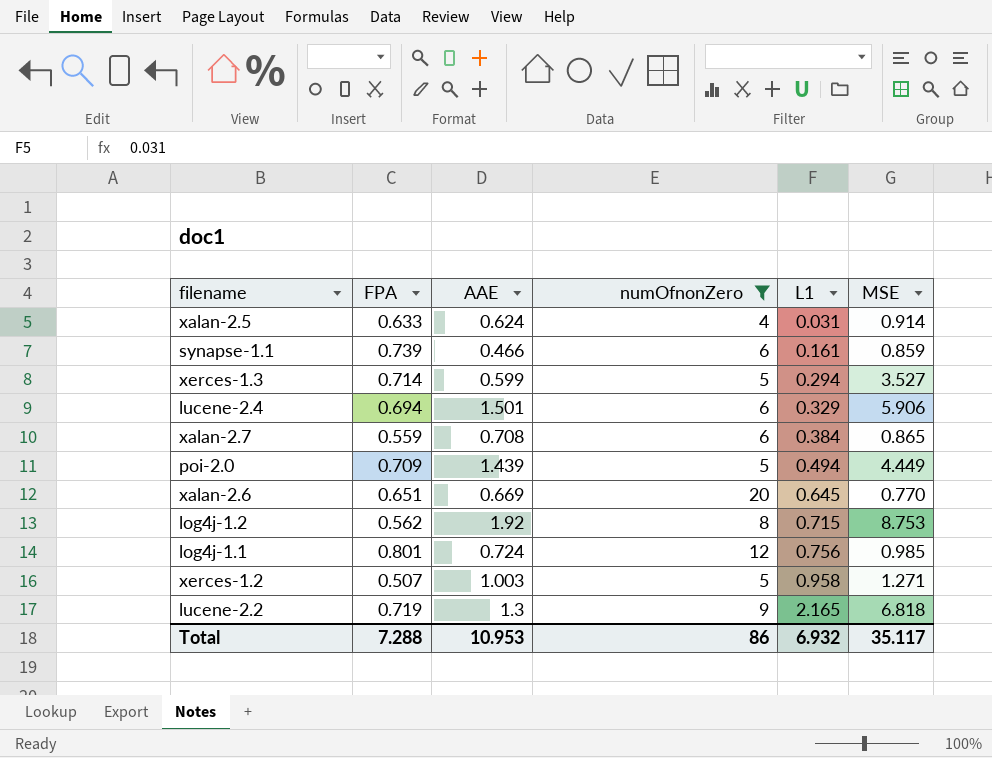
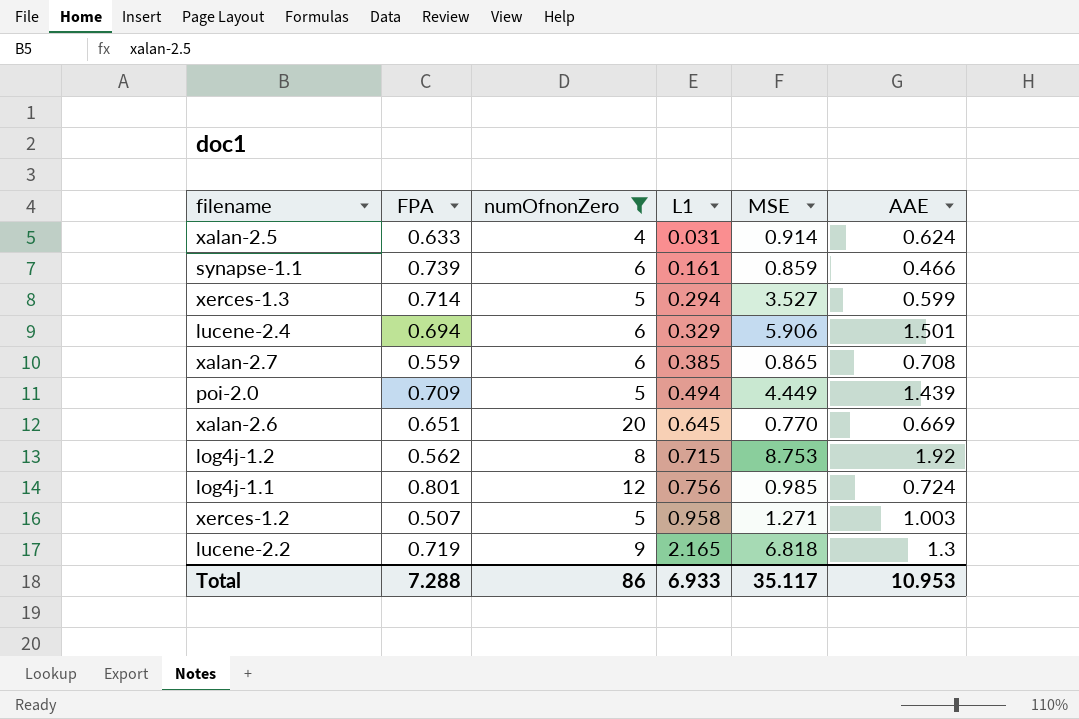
column AAE | position: 3 -> 6
xalan-2.7 | L1: 0.384 -> 0.385
Total | L1: 6.932 -> 6.933

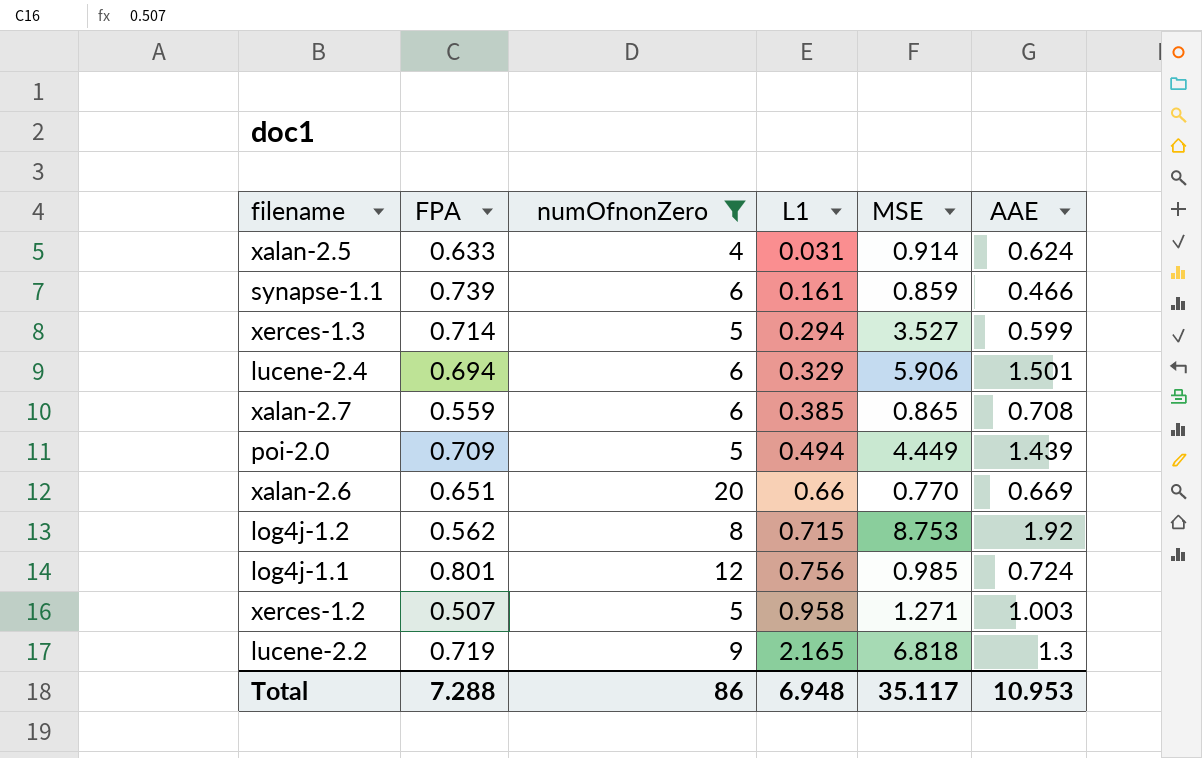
xalan-2.6 | L1: 0.645 -> 0.66
Total | L1: 6.933 -> 6.948

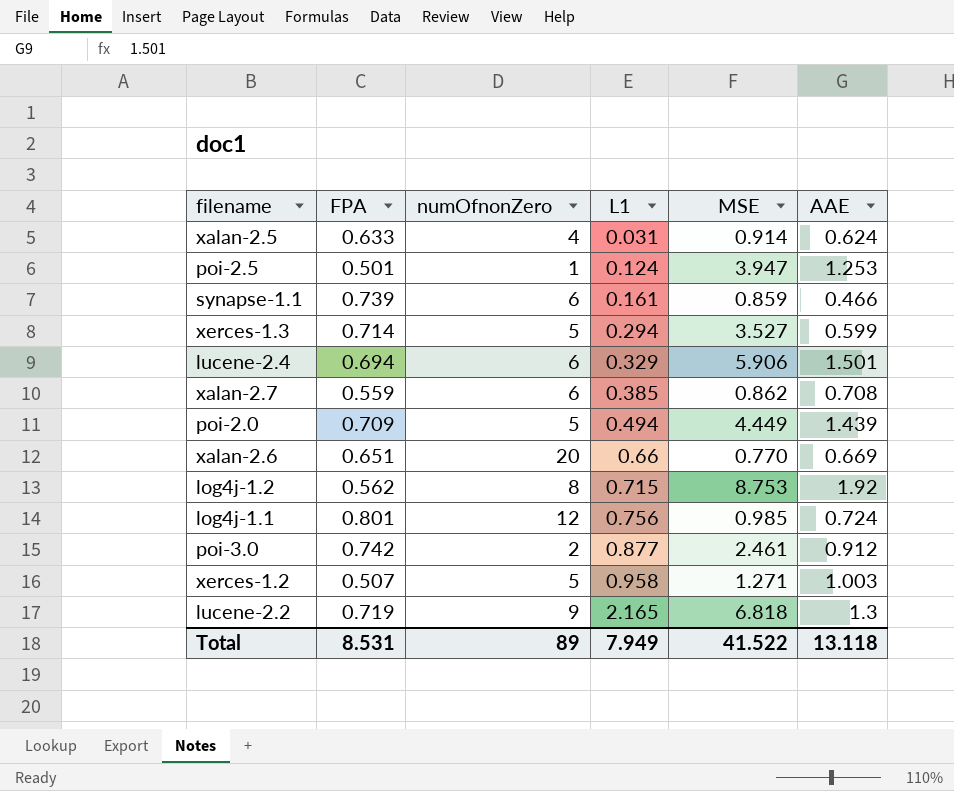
filter: numOfnonZero >= 4 -> none
xalan-2.7 | MSE: 0.865 -> 0.862
Total | FPA: 7.288 -> 8.531
Total | numOfnonZero: 86 -> 89
Total | L1: 6.948 -> 7.949
Total | MSE: 35.117 -> 41.522
Total | AAE: 10.953 -> 13.118

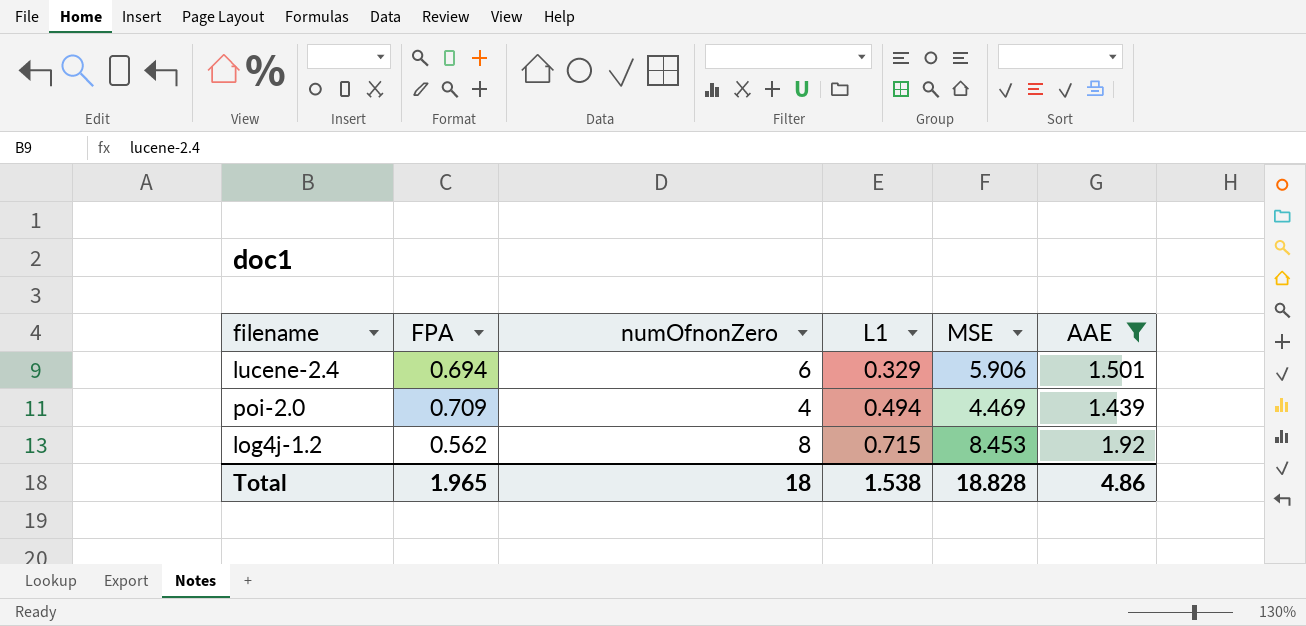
filter: none -> AAE >= 1.439
poi-2.0 | numOfnonZero: 5 -> 4
poi-2.0 | MSE: 4.449 -> 4.469
log4j-1.2 | MSE: 8.753 -> 8.453
Total | FPA: 8.531 -> 1.965
Total | numOfnonZero: 89 -> 18
Total | L1: 7.949 -> 1.538
Total | MSE: 41.522 -> 18.828
Total | AAE: 13.118 -> 4.86

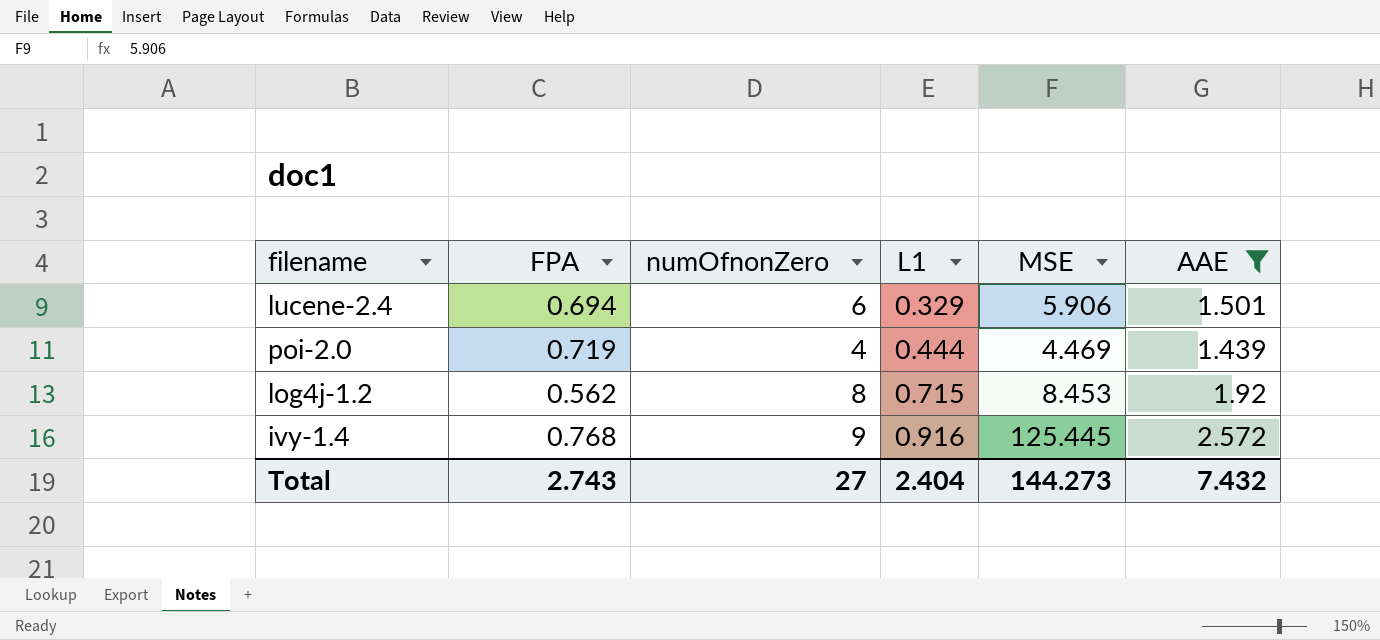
poi-2.0 | FPA: 0.709 -> 0.719
poi-2.0 | L1: 0.494 -> 0.444
row ivy-1.4: none -> 0.768 | 9 | 0.916 | 125.445 | 2.572
Total | FPA: 1.965 -> 2.743
Total | numOfnonZero: 18 -> 27
Total | L1: 1.538 -> 2.404
Total | MSE: 18.828 -> 144.273
Total | AAE: 4.86 -> 7.432

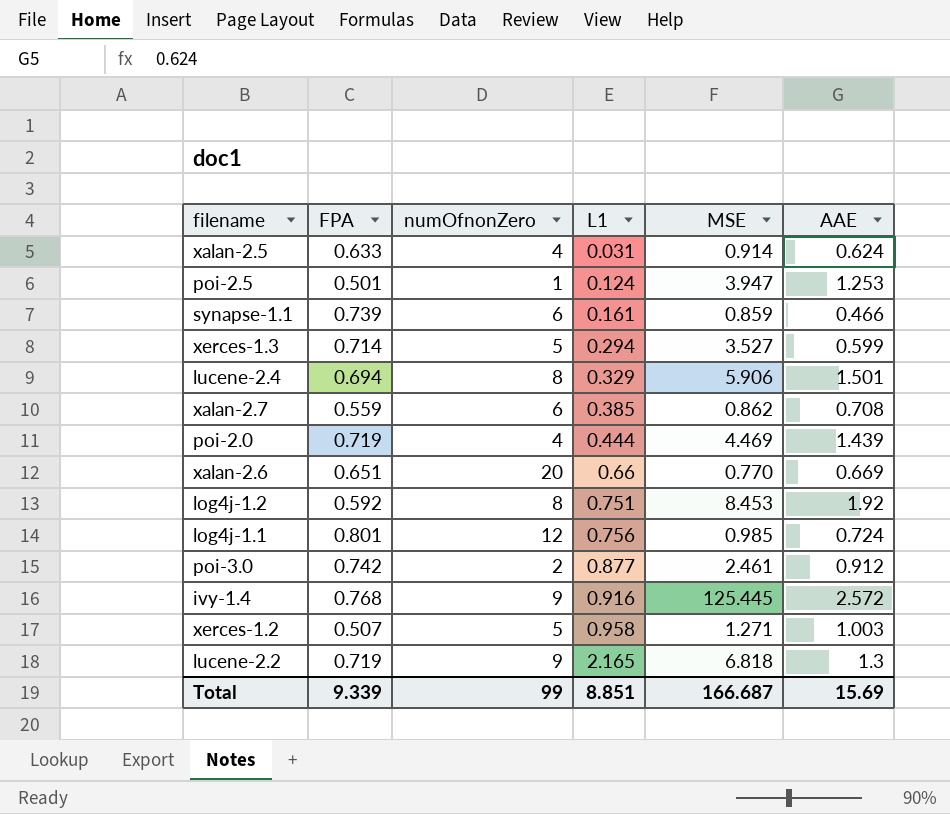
filter: AAE >= 1.439 -> none
lucene-2.4 | numOfnonZero: 6 -> 8
log4j-1.2 | FPA: 0.562 -> 0.592
log4j-1.2 | L1: 0.715 -> 0.751
Total | FPA: 2.743 -> 9.339
Total | numOfnonZero: 27 -> 99
Total | L1: 2.404 -> 8.851
Total | MSE: 144.273 -> 166.687
Total | AAE: 7.432 -> 15.69

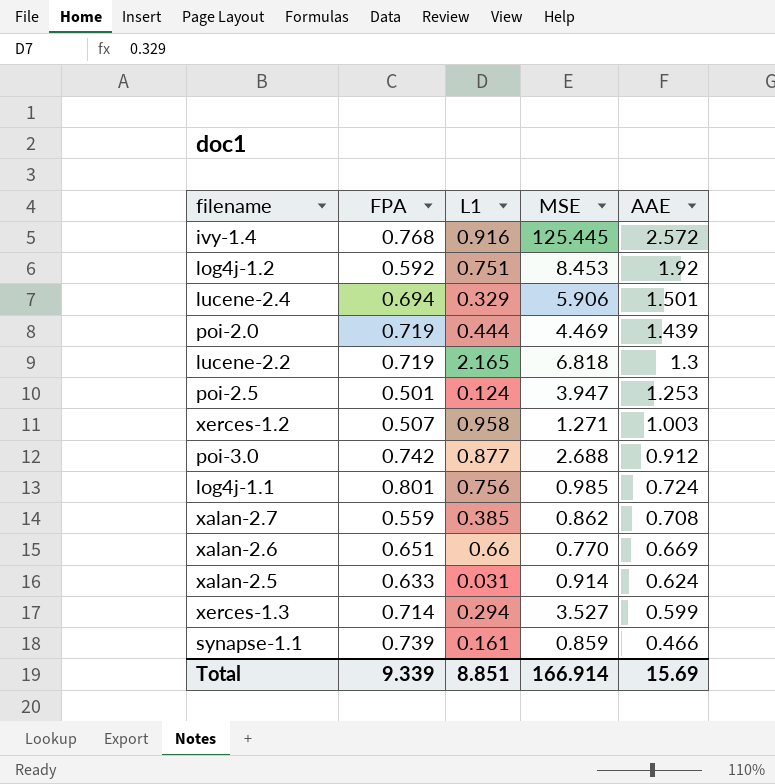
row order: L1 ascending -> AAE descending
column numOfnonZero | position: 3 -> none
poi-3.0 | MSE: 2.461 -> 2.688
Total | MSE: 166.687 -> 166.914

